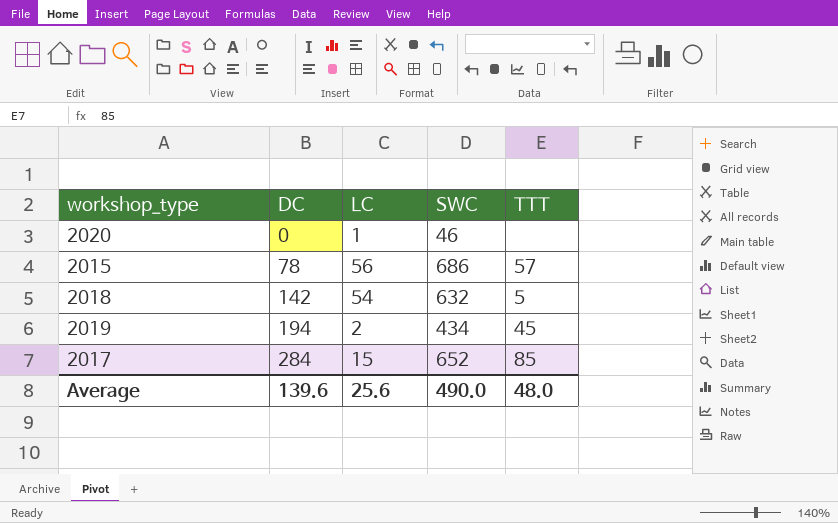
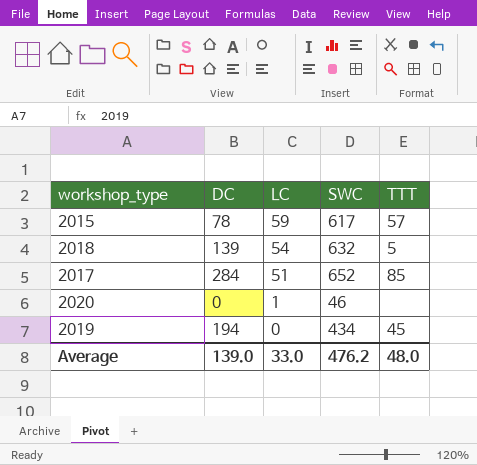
row order: DC ascending -> LC descending
2015 | LC: 56 -> 59
2015 | SWC: 686 -> 617
2018 | DC: 142 -> 139
2017 | LC: 15 -> 51
2019 | LC: 2 -> 0
Average | DC: 139.6 -> 139.0
Average | LC: 25.6 -> 33.0
Average | SWC: 490.0 -> 476.2

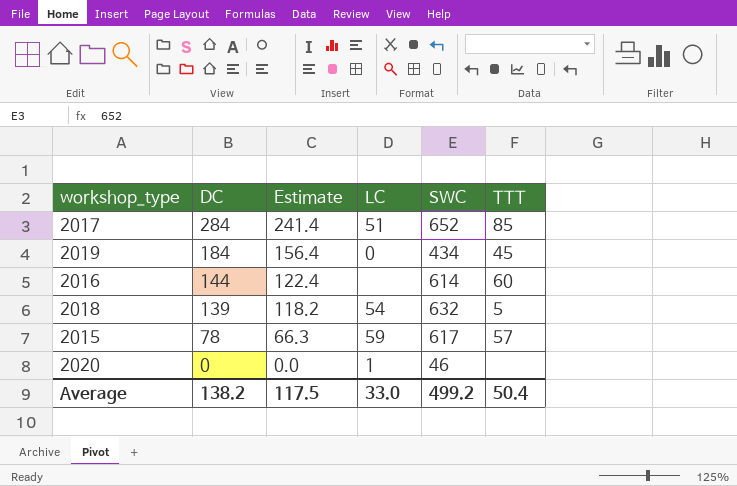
row order: LC descending -> DC descending
column Estimate | formula: none -> [DC] * 0.85
2019 | DC: 194 -> 184
row 2016: none -> 144 | 122.4 | none | 614 | 60
Average | DC: 139.0 -> 138.2
Average | SWC: 476.2 -> 499.2
Average | TTT: 48.0 -> 50.4

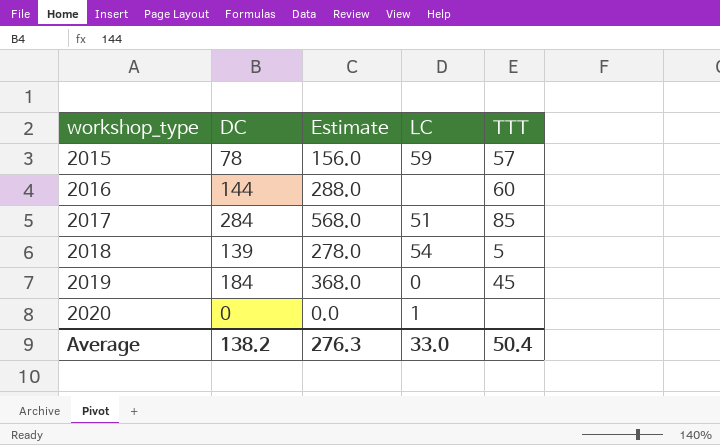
row order: DC descending -> workshop_type ascending
column SWC | position: 5 -> none
column Estimate | formula: [DC] * 0.85 -> [DC] * 2
Average | Estimate: 117.5 -> 276.3

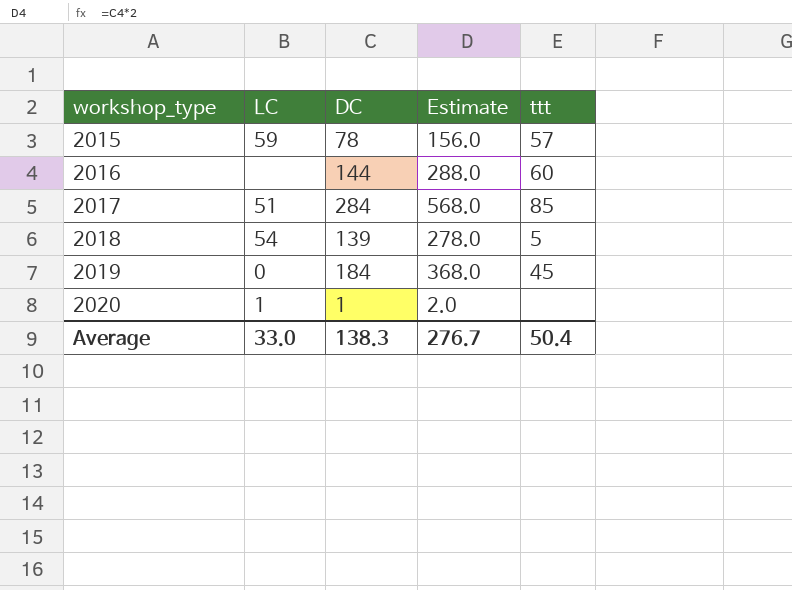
column LC | position: 4 -> 2
column name: TTT -> ttt
2020 | DC: 0 -> 1
2020 | Estimate: 0.0 -> 2.0
Average | DC: 138.2 -> 138.3
Average | Estimate: 276.3 -> 276.7

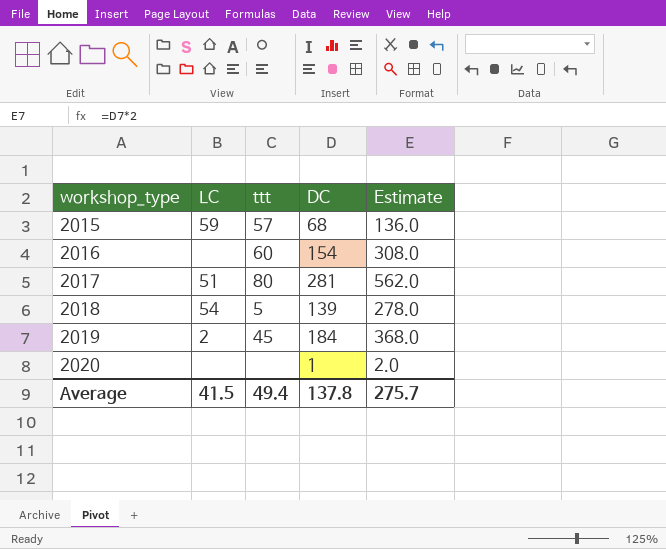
column ttt | position: 5 -> 3
2015 | DC: 78 -> 68
2015 | Estimate: 156.0 -> 136.0
2016 | DC: 144 -> 154
2016 | Estimate: 288.0 -> 308.0
2017 | ttt: 85 -> 80
2017 | DC: 284 -> 281
2017 | Estimate: 568.0 -> 562.0
2019 | LC: 0 -> 2
2020 | LC: 1 -> none
Average | LC: 33.0 -> 41.5
Average | ttt: 50.4 -> 49.4
Average | DC: 138.3 -> 137.8
Average | Estimate: 276.7 -> 275.7

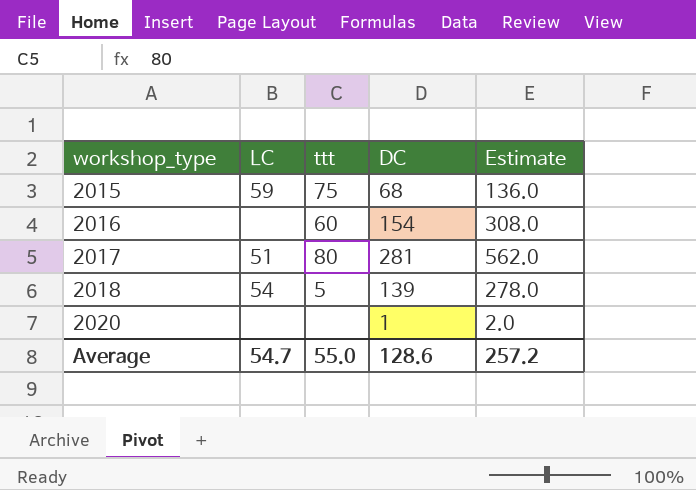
row 2019: 2 | 45 | 184 | 368.0 -> none
2015 | ttt: 57 -> 75
Average | LC: 41.5 -> 54.7
Average | ttt: 49.4 -> 55.0
Average | DC: 137.8 -> 128.6
Average | Estimate: 275.7 -> 257.2

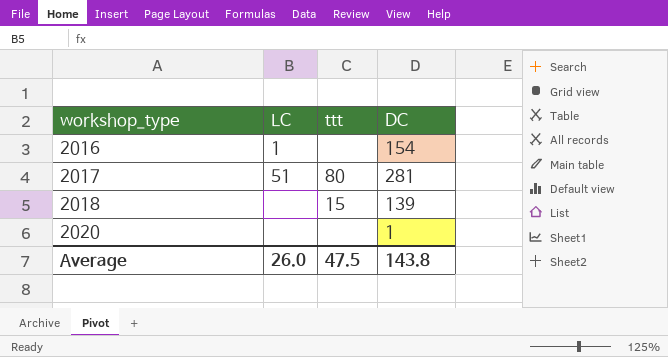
column Estimate | formula: [DC] * 2 -> none
row 2015: 59 | 75 | 68 | 136.0 -> none
2016 | LC: none -> 1
2016 | ttt: 60 -> none
2018 | LC: 54 -> none
2018 | ttt: 5 -> 15
Average | LC: 54.7 -> 26.0
Average | ttt: 55.0 -> 47.5
Average | DC: 128.6 -> 143.8

